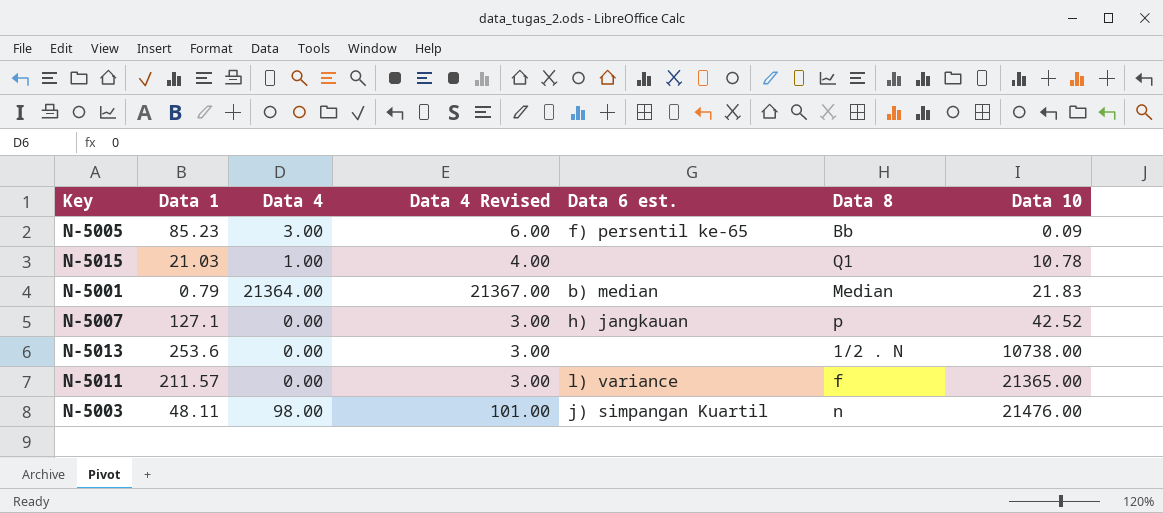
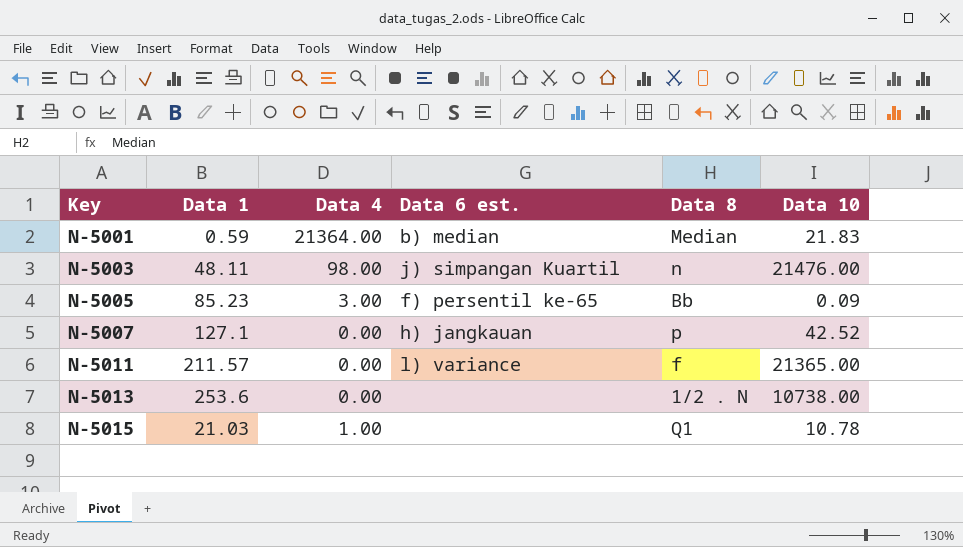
row order: Data 10 ascending -> Key ascending
column Data 4 Revised | formula: [Data 4] + 3 -> none
N-5001 | Data 1: 0.79 -> 0.59

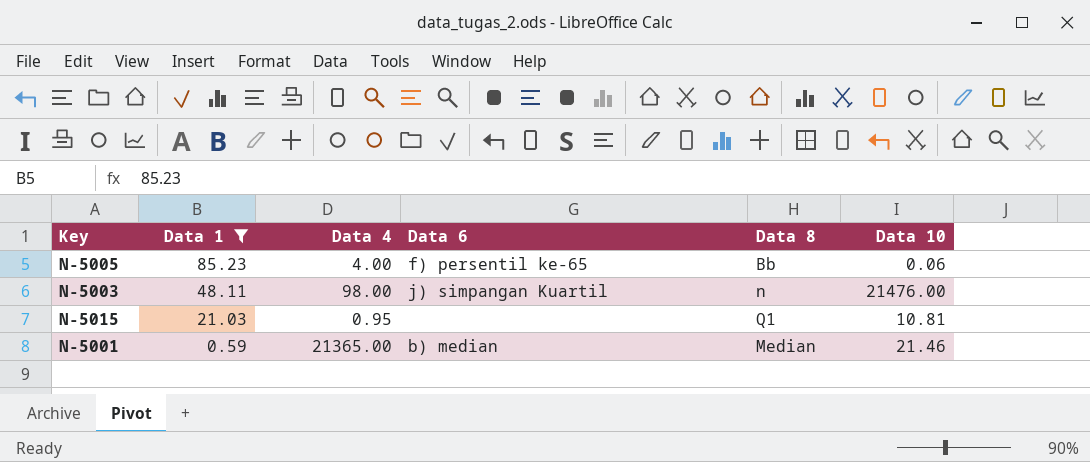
filter: none -> Data 1 <= 85.23
row order: Key ascending -> Data 1 descending
column name: Data 6 est. -> Data 6
N-5005 | Data 4: 3.00 -> 4.00
N-5005 | Data 10: 0.09 -> 0.06
N-5015 | Data 4: 1.00 -> 0.95
N-5015 | Data 10: 10.78 -> 10.81
N-5001 | Data 4: 21364.00 -> 21365.00
N-5001 | Data 10: 21.83 -> 21.46

